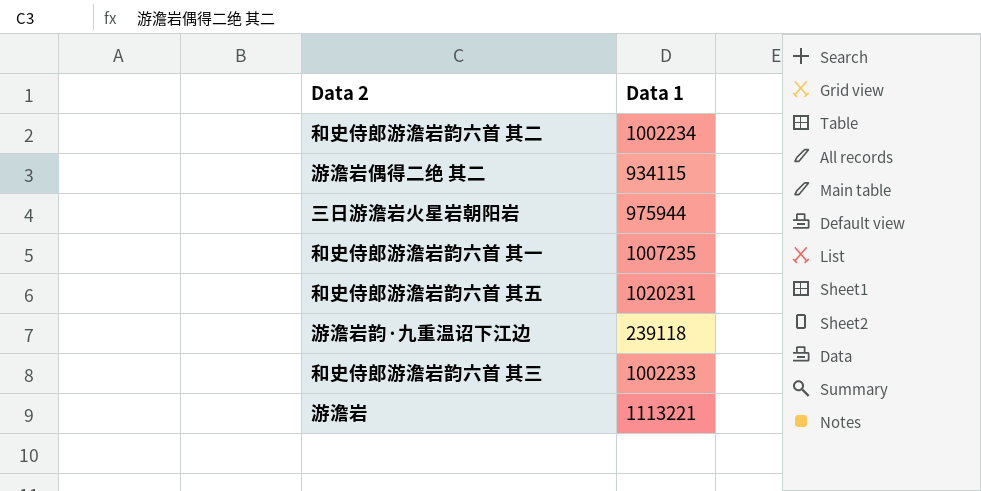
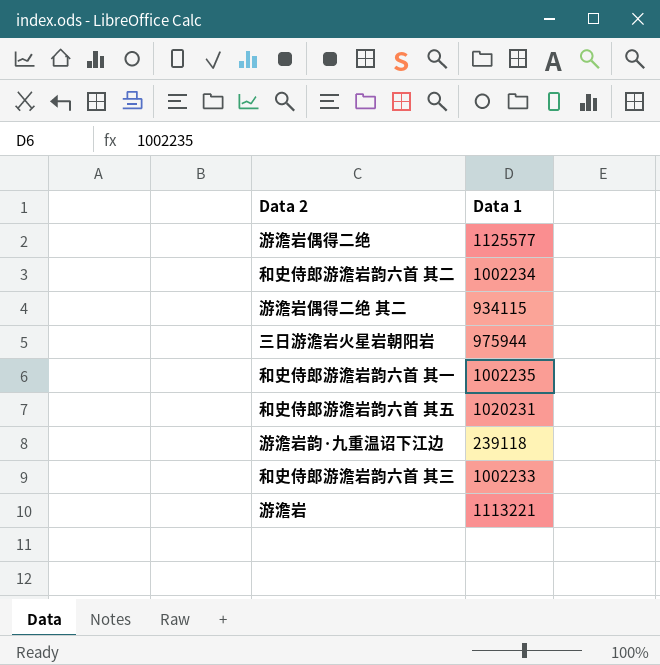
row 游澹岩偶得二绝: none -> 1125577
和史侍郎游澹岩韵六首 其一 | Data 1: 1007235 -> 1002235

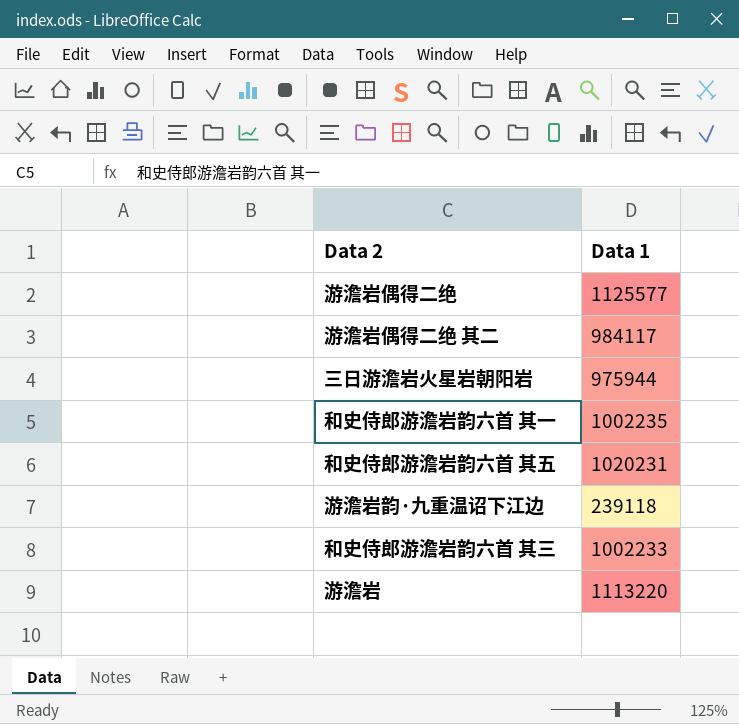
row 和史侍郎游澹岩韵六首 其二: 1002234 -> none
游澹岩偶得二绝 其二 | Data 1: 934115 -> 984117
游澹岩 | Data 1: 1113221 -> 1113220

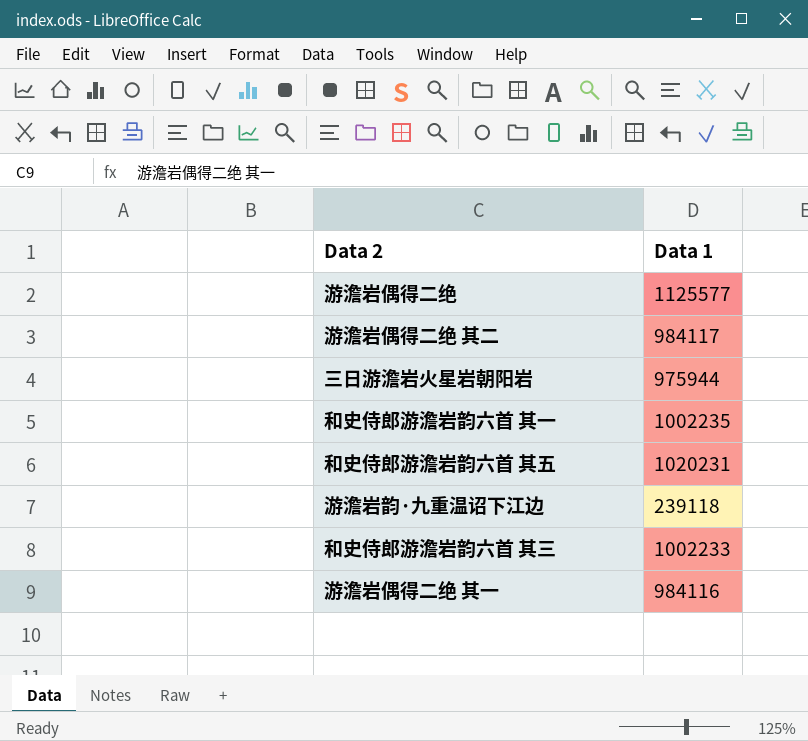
row 游澹岩: 1113220 -> none
row 游澹岩偶得二绝 其一: none -> 984116

